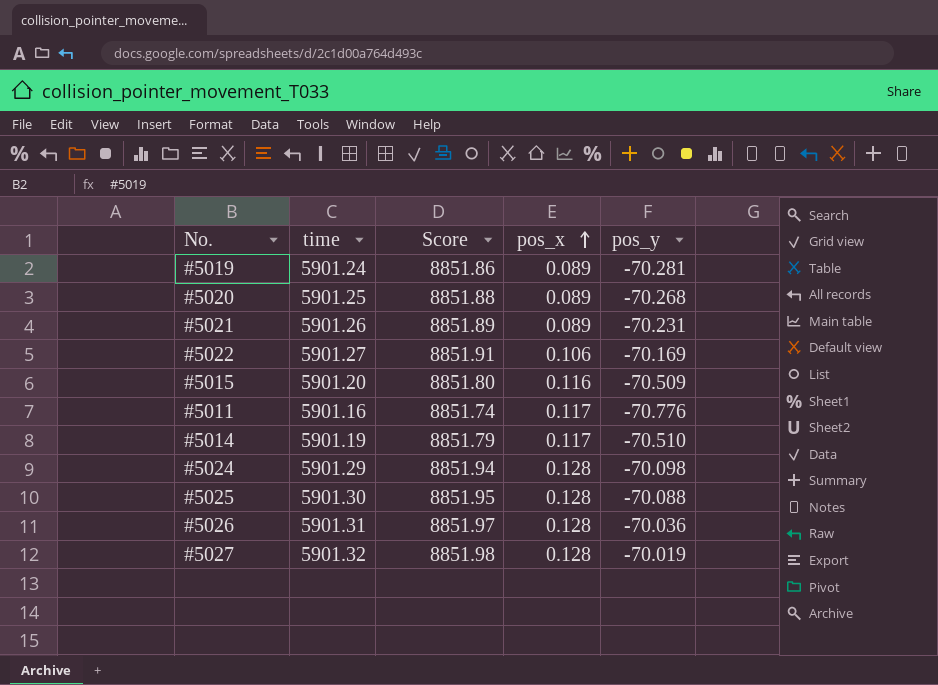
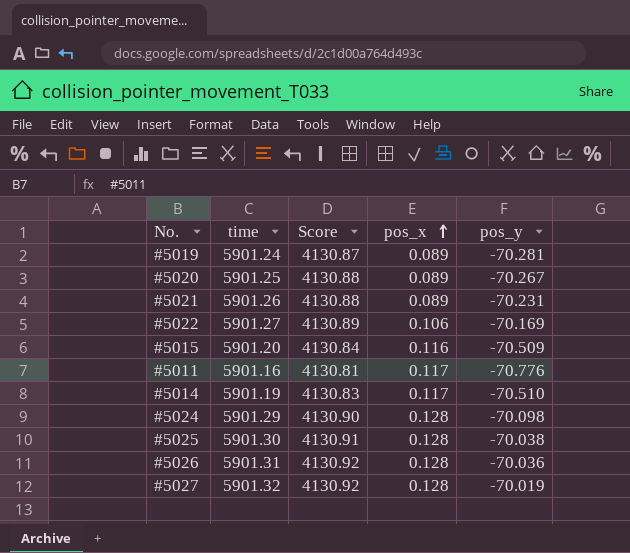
column Score | formula: [time] * 1.5 -> [time] * 0.7
#5020 | pos_y: -70.268 -> -70.267
#5025 | pos_y: -70.088 -> -70.038

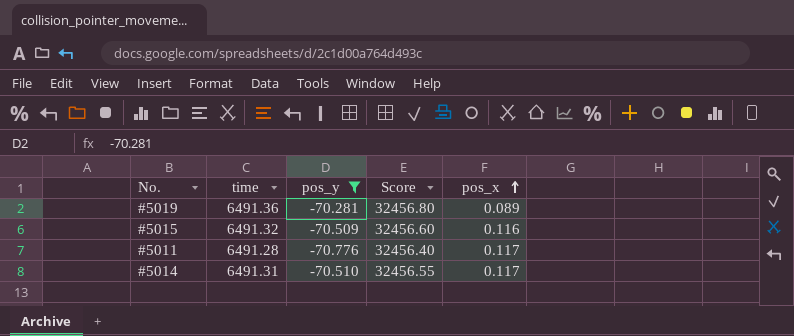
filter: none -> pos_y <= -70.281
column pos_y | position: 5 -> 3
column Score | formula: [time] * 0.7 -> [time] * 5
#5019 | time: 5901.24 -> 6491.36
#5015 | time: 5901.20 -> 6491.32
#5011 | time: 5901.16 -> 6491.28
#5014 | time: 5901.19 -> 6491.31

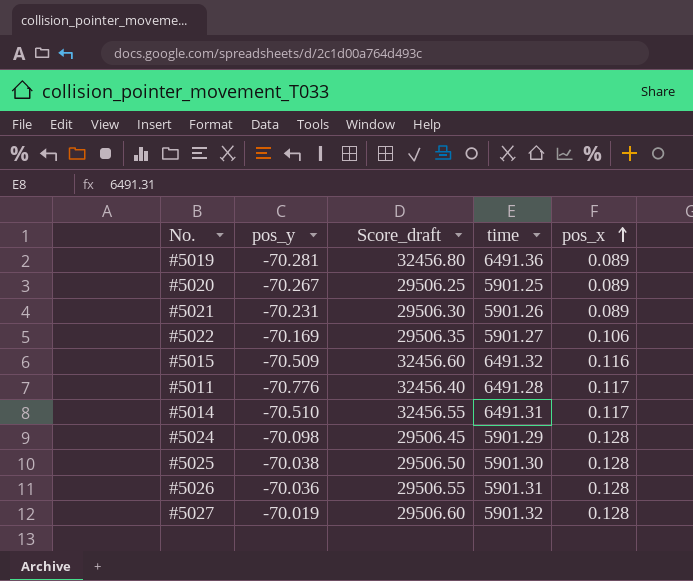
filter: pos_y <= -70.281 -> none
column name: Score -> Score_draft
column time | position: 2 -> 4

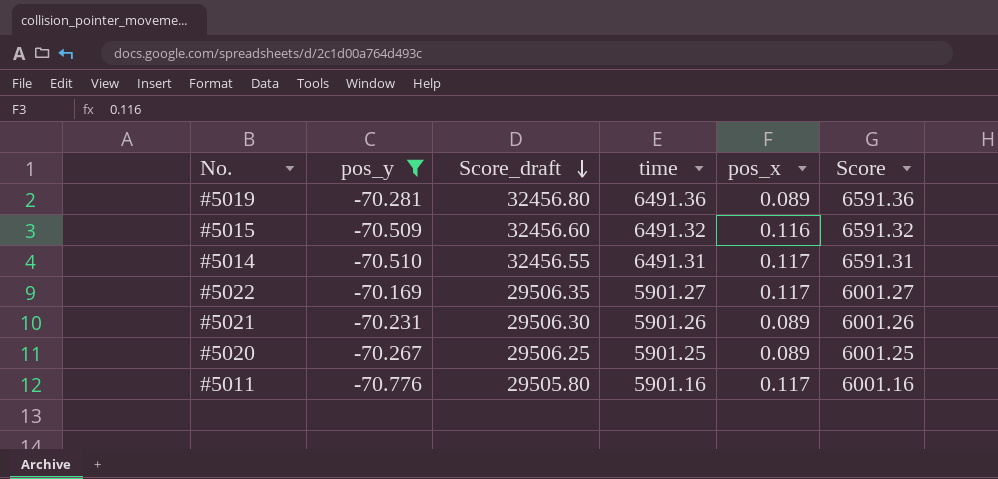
filter: none -> pos_y <= -70.169
row order: pos_x ascending -> Score_draft descending
column Score | formula: none -> [time] + 100
#5022 | pos_x: 0.106 -> 0.117
#5011 | Score_draft: 32456.40 -> 29505.80
#5011 | time: 6491.28 -> 5901.16

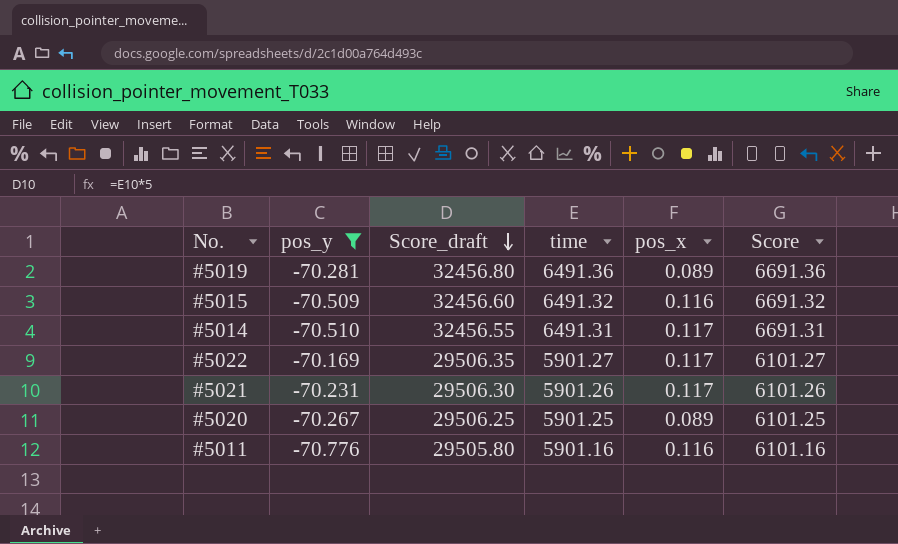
column Score | formula: [time] + 100 -> [time] + 200
#5021 | pos_x: 0.089 -> 0.117
#5011 | pos_x: 0.117 -> 0.116

